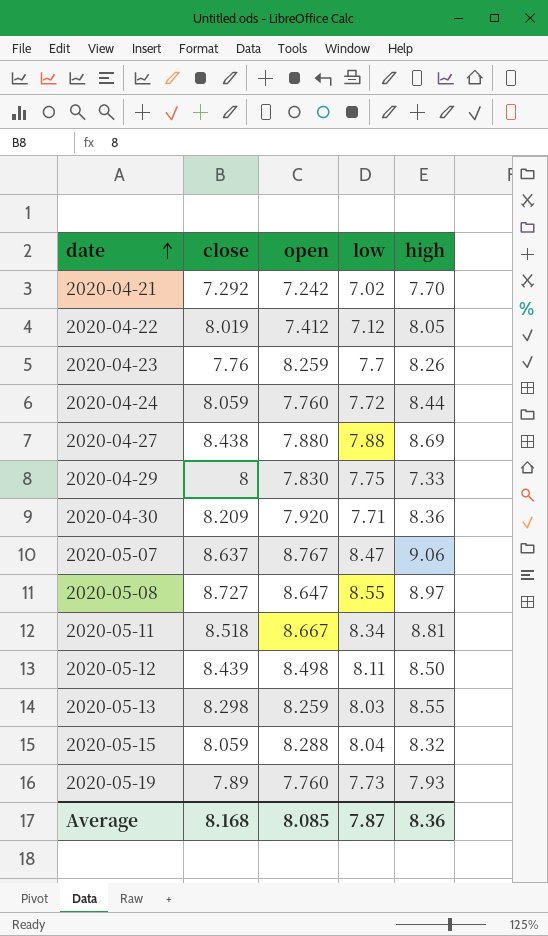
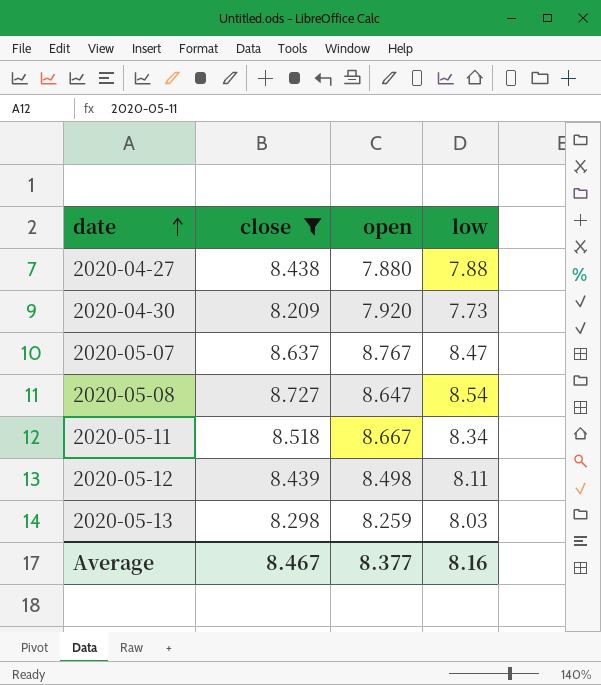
filter: none -> close >= 8.209
column high | position: 5 -> none
2020-04-30 | low: 7.71 -> 7.73
2020-05-08 | low: 8.55 -> 8.54
Average | close: 8.168 -> 8.467
Average | open: 8.085 -> 8.377
Average | low: 7.87 -> 8.16

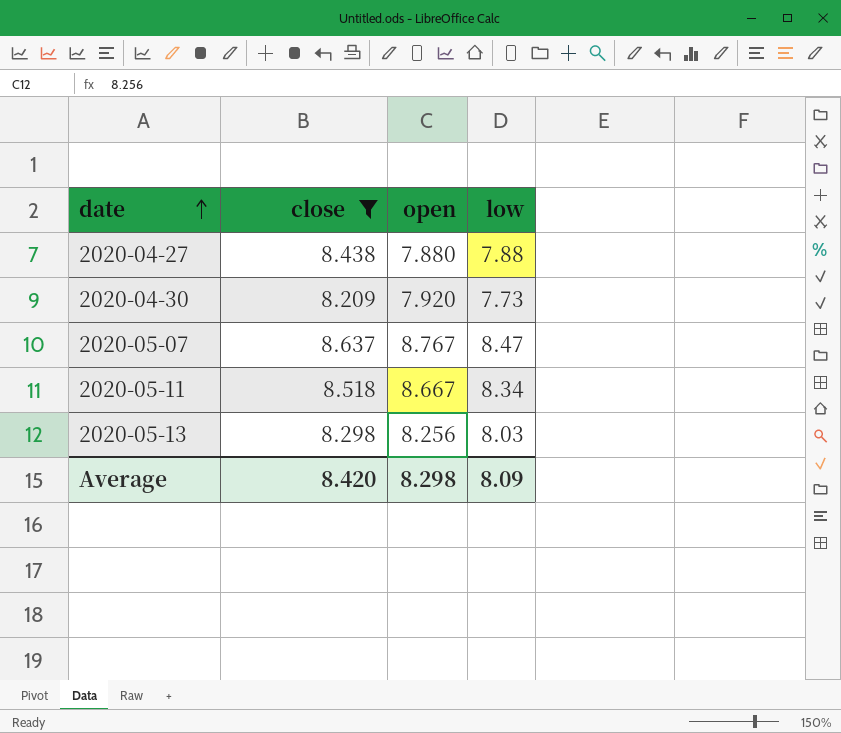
row 2020-05-08: 8.727 | 8.647 | 8.54 -> none
row 2020-05-12: 8.439 | 8.498 | 8.11 -> none
2020-05-13 | open: 8.259 -> 8.256
Average | close: 8.467 -> 8.420
Average | open: 8.377 -> 8.298
Average | low: 8.16 -> 8.09

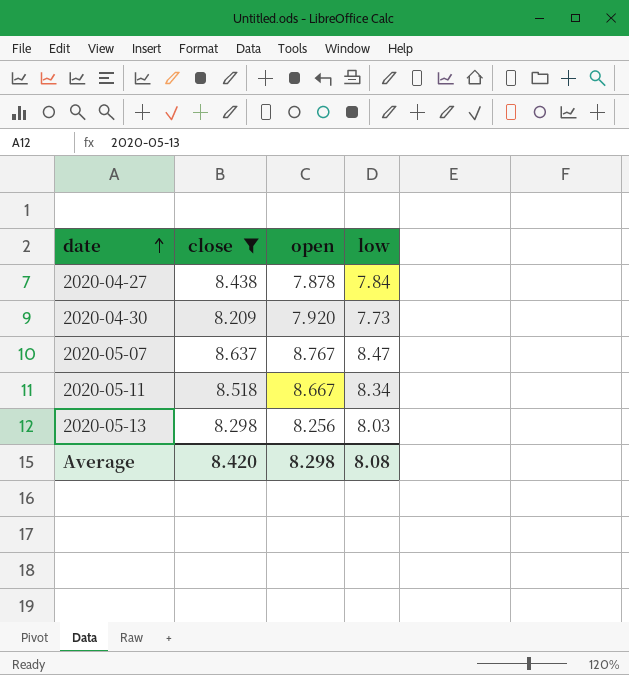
2020-04-27 | open: 7.880 -> 7.878
2020-04-27 | low: 7.88 -> 7.84
Average | low: 8.09 -> 8.08

